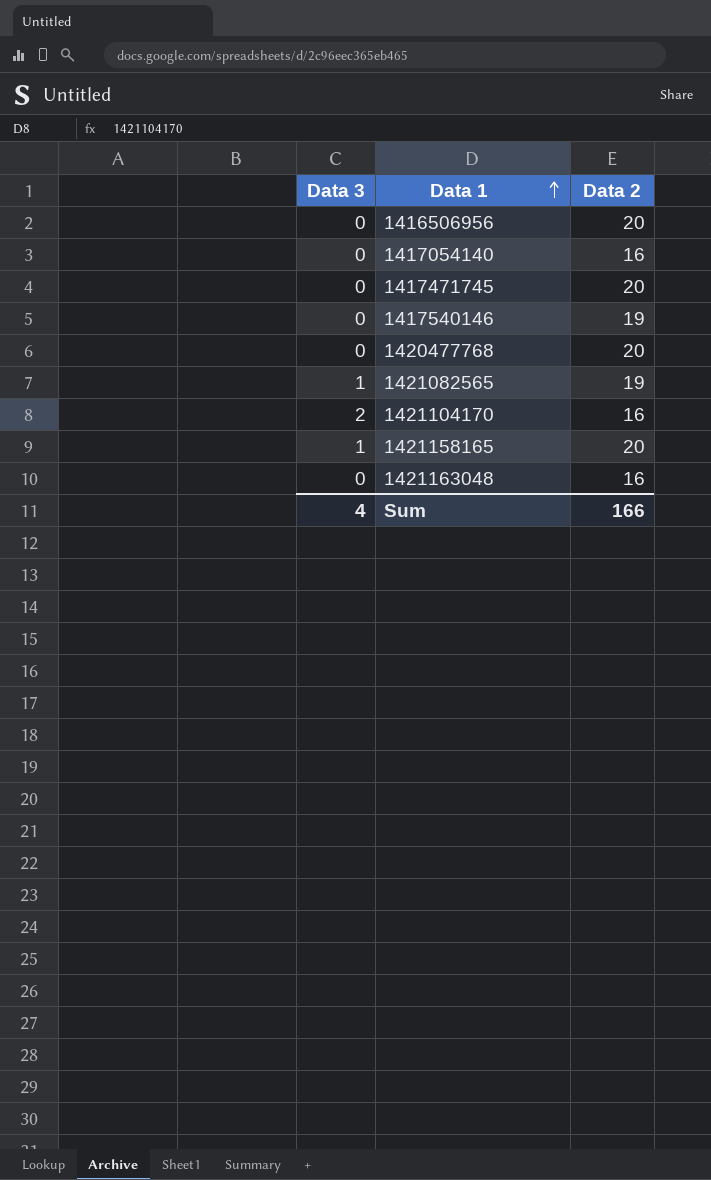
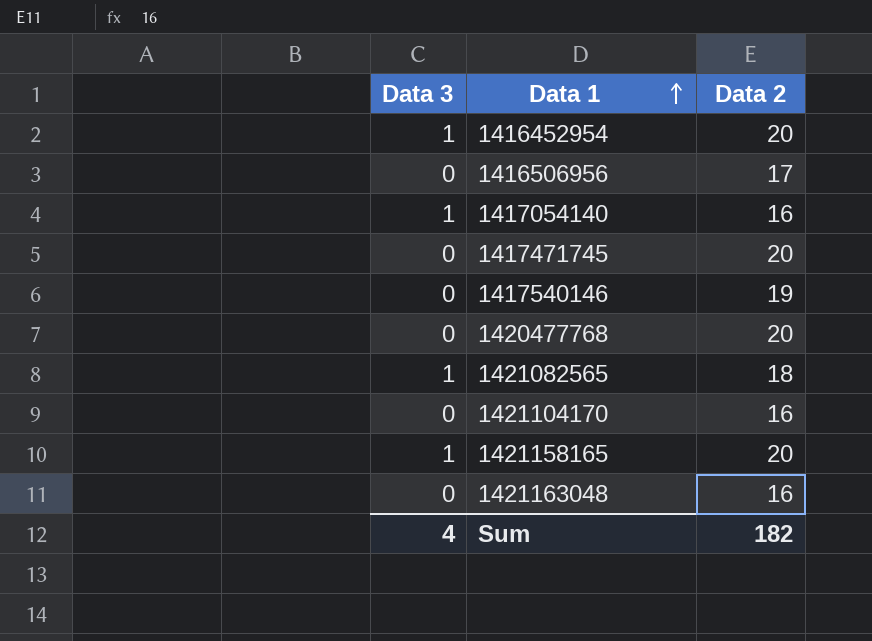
row 1416452954: none -> 1 | 20
1416506956 | Data 2: 20 -> 17
1417054140 | Data 3: 0 -> 1
1421082565 | Data 2: 19 -> 18
1421104170 | Data 3: 2 -> 0
Sum | Data 2: 166 -> 182

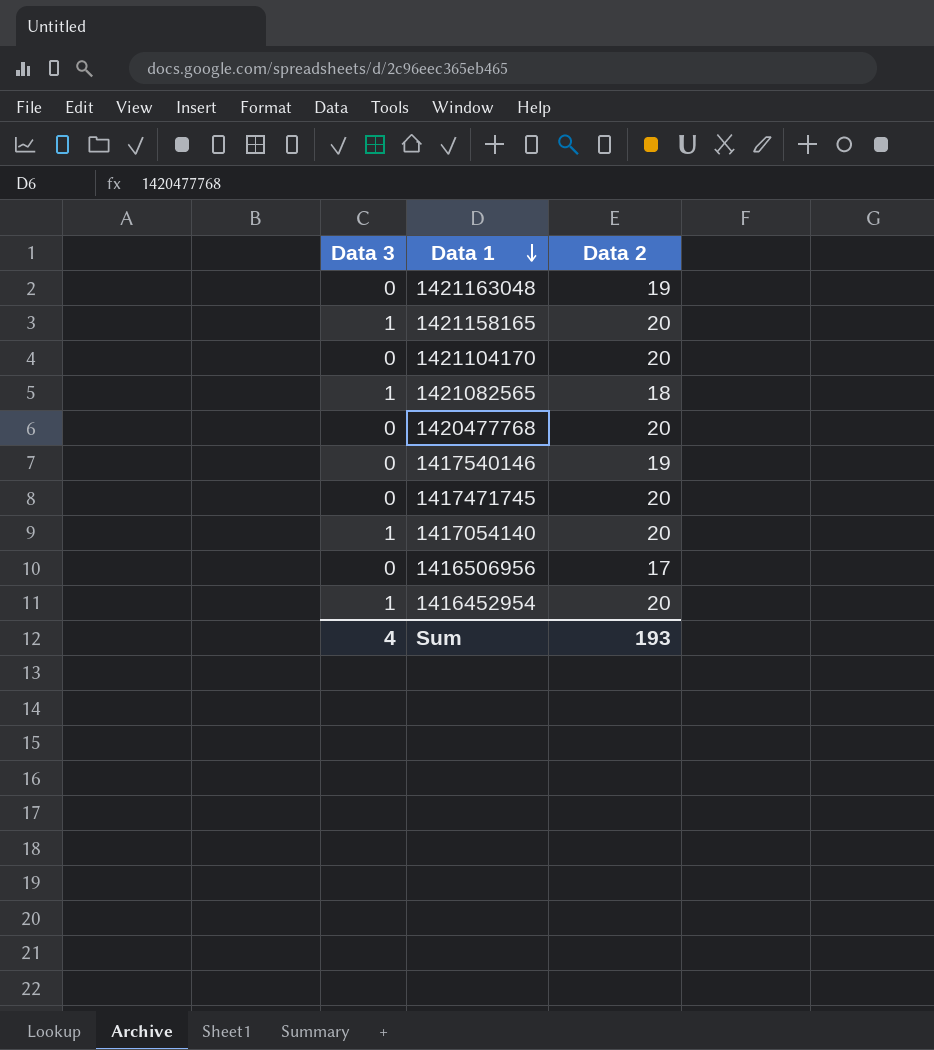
row order: Data 1 ascending -> Data 1 descending
1421163048 | Data 2: 16 -> 19
1421104170 | Data 2: 16 -> 20
1417054140 | Data 2: 16 -> 20
Sum | Data 2: 182 -> 193

